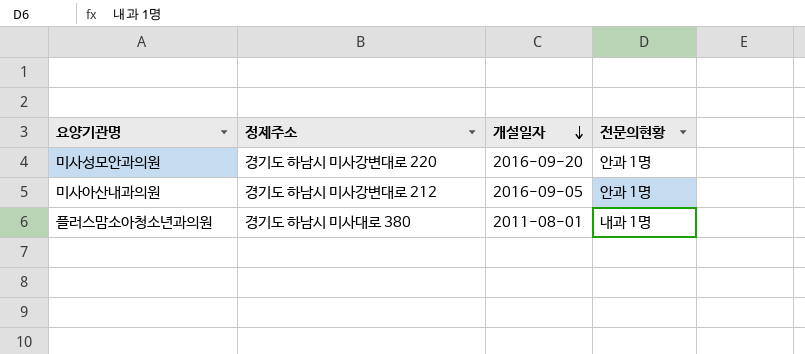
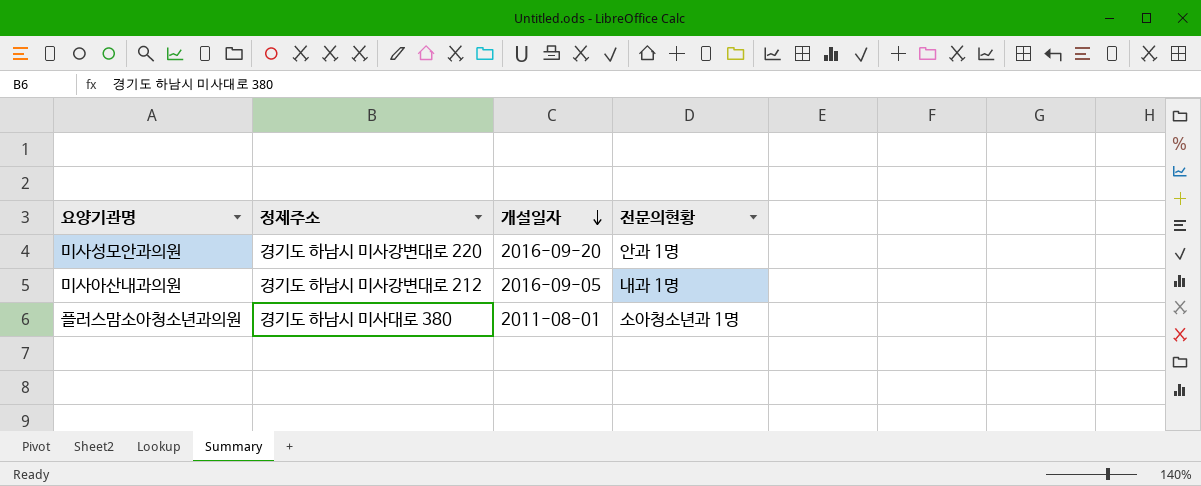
미사아산내과의원 | 전문의현황: 안과 1명 -> 내과 1명
플러스맘소아청소년과의원 | 전문의현황: 내과 1명 -> 소아청소년과 1명

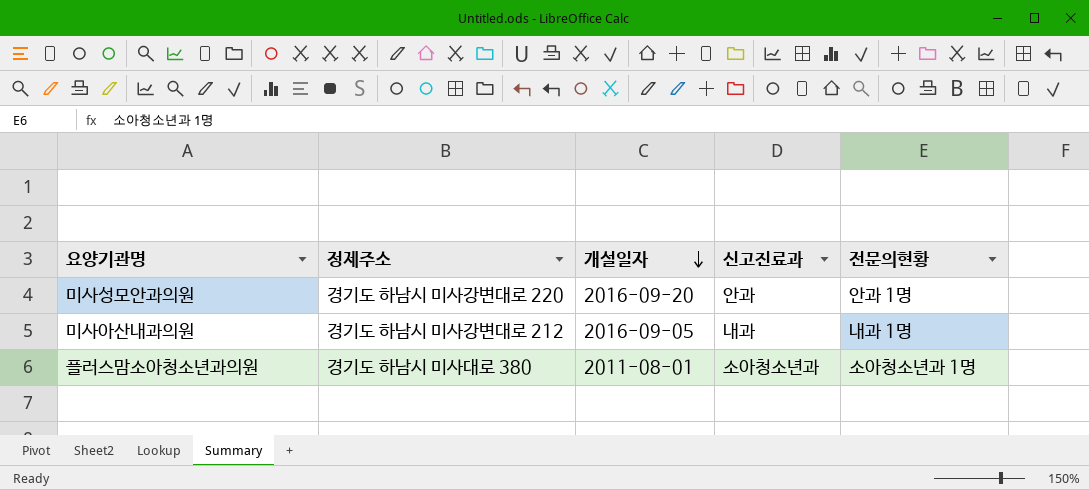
column 신고진료과 | position: none -> 4

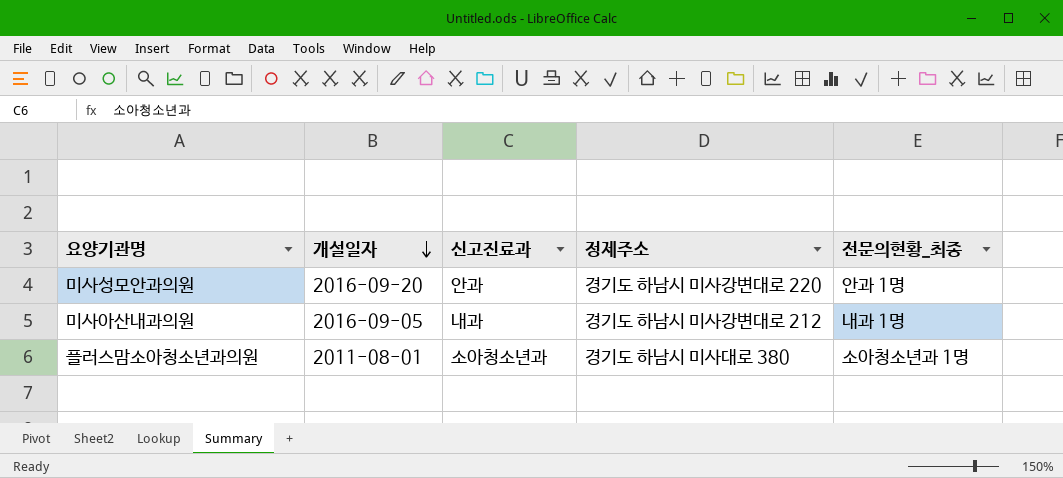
column 정제주소 | position: 2 -> 4
column name: 전문의현황 -> 전문의현황_최종

